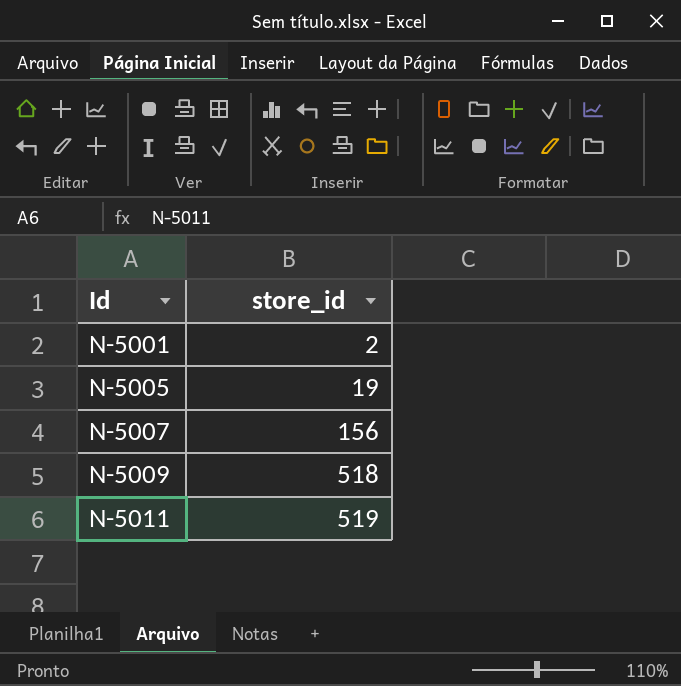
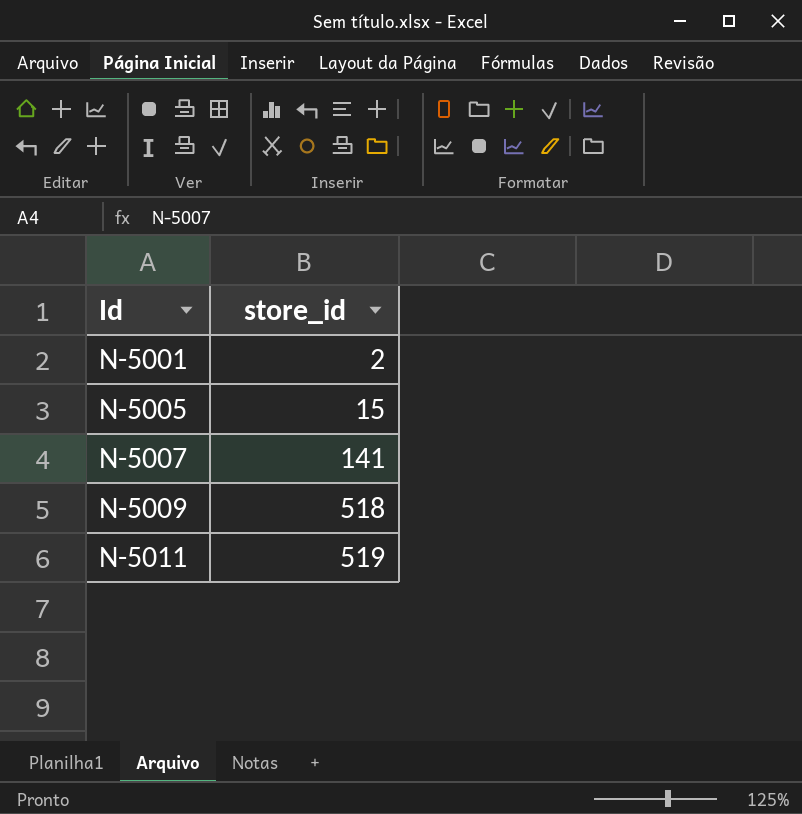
N-5005 | store_id: 19 -> 15
N-5007 | store_id: 156 -> 141

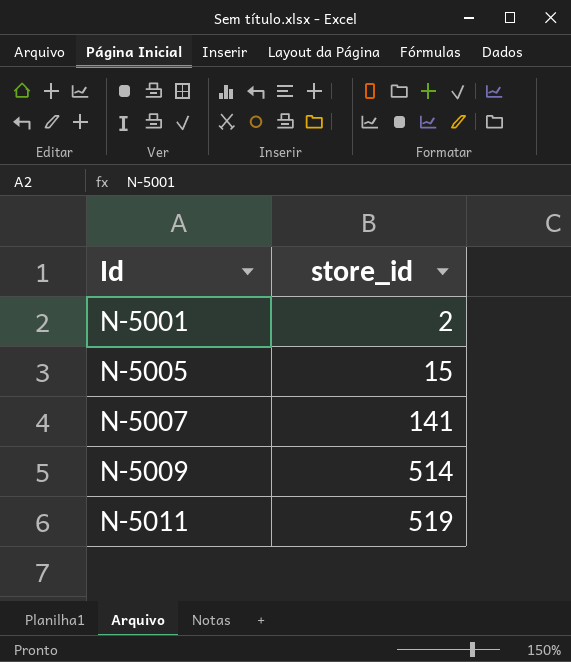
N-5009 | store_id: 518 -> 514

